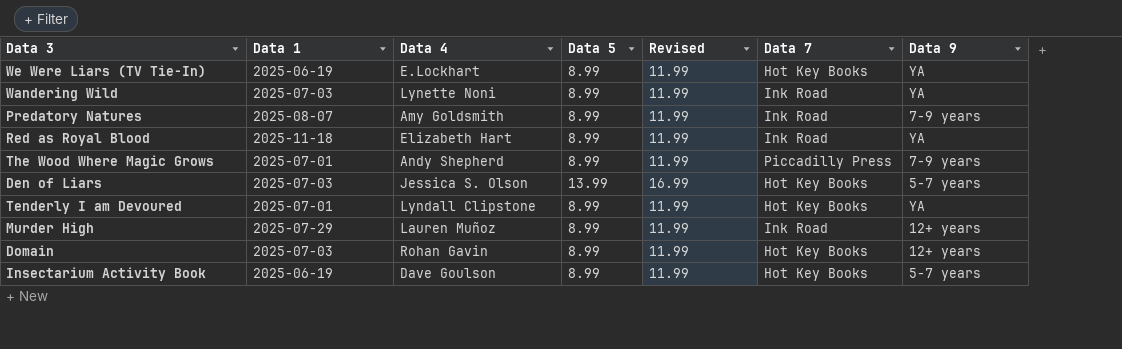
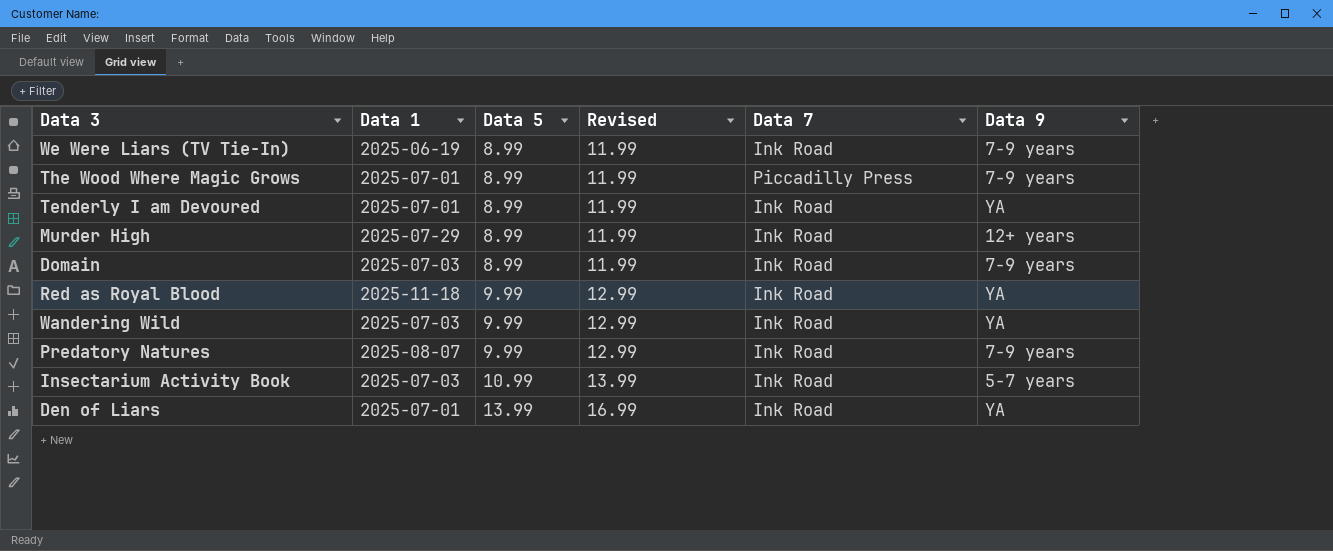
row order: none -> Data 5 ascending
column Data 4 | position: 3 -> none
We Were Liars (TV Tie-In) | Data 7: Hot Key Books -> Ink Road
We Were Liars (TV Tie-In) | Data 9: YA -> 7-9 years
Tenderly I am Devoured | Data 7: Hot Key Books -> Ink Road
Domain | Data 7: Hot Key Books -> Ink Road
Domain | Data 9: 12+ years -> 7-9 years
Red as Royal Blood | Data 5: 8.99 -> 9.99
Red as Royal Blood | Revised: 11.99 -> 12.99
Wandering Wild | Data 5: 8.99 -> 9.99
Wandering Wild | Revised: 11.99 -> 12.99
Predatory Natures | Data 5: 8.99 -> 9.99
Predatory Natures | Revised: 11.99 -> 12.99
Insectarium Activity Book | Data 1: 2025-06-19 -> 2025-07-03
Insectarium Activity Book | Data 5: 8.99 -> 10.99
Insectarium Activity Book | Revised: 11.99 -> 13.99
Insectarium Activity Book | Data 7: Hot Key Books -> Ink Road
Den of Liars | Data 1: 2025-07-03 -> 2025-07-01
Den of Liars | Data 7: Hot Key Books -> Ink Road
Den of Liars | Data 9: 5-7 years -> YA

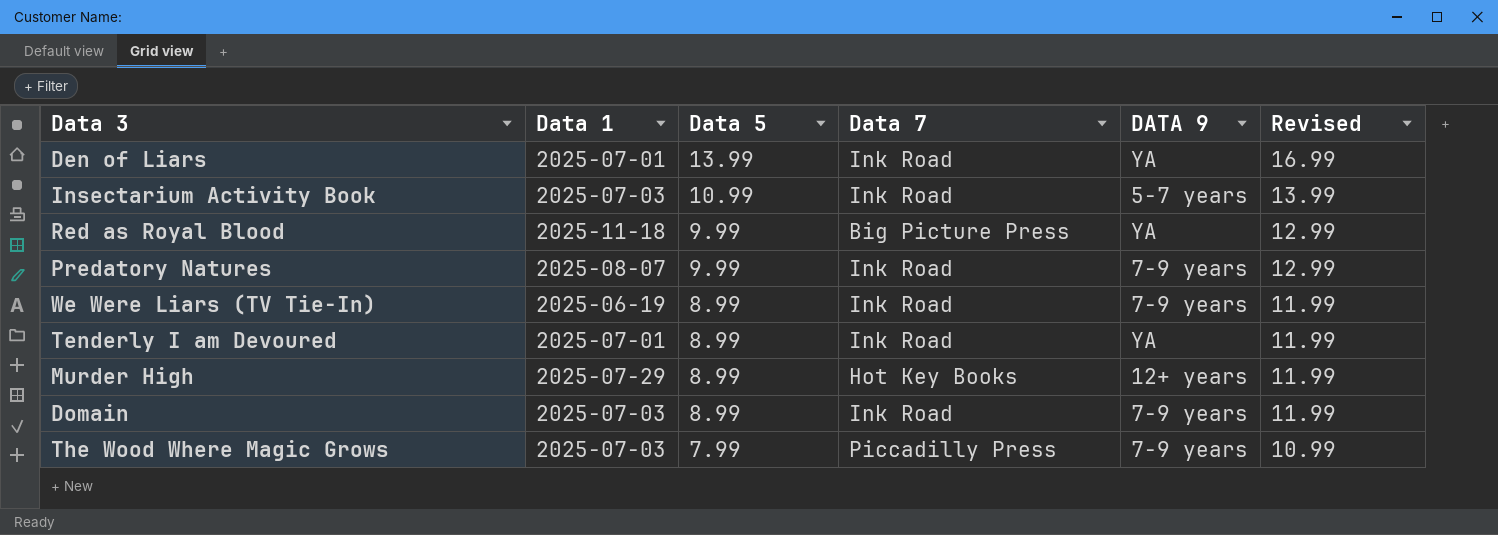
row order: Data 5 ascending -> Data 5 descending
column name: Data 9 -> DATA 9
column Revised | position: 4 -> 6
row Wandering Wild: 2025-07-03 | 9.99 | 12.99 | Ink Road | YA -> none
Red as Royal Blood | Data 7: Ink Road -> Big Picture Press
Murder High | Data 7: Ink Road -> Hot Key Books
The Wood Where Magic Grows | Data 1: 2025-07-01 -> 2025-07-03
The Wood Where Magic Grows | Data 5: 8.99 -> 7.99
The Wood Where Magic Grows | Revised: 11.99 -> 10.99

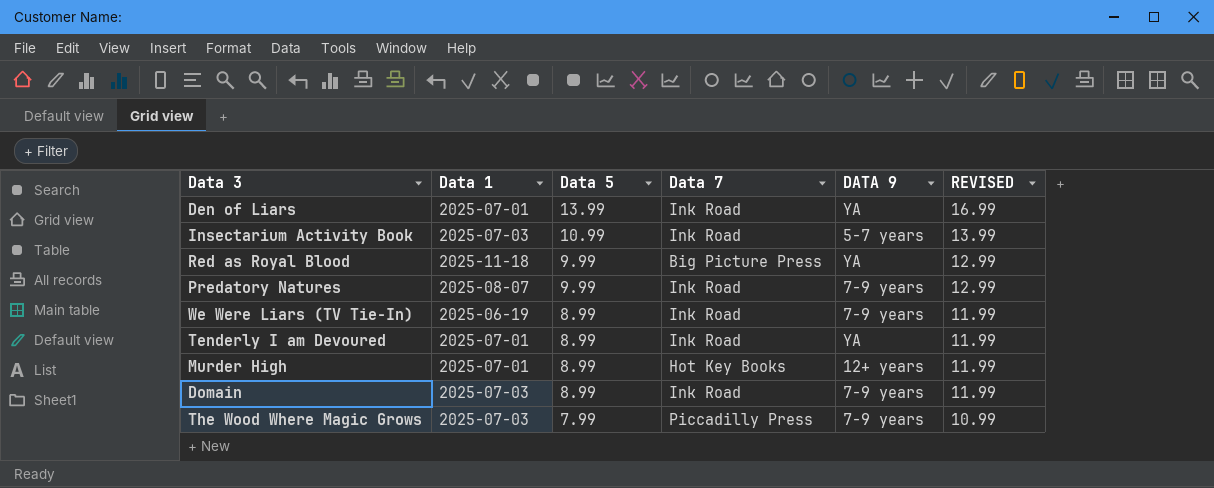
column name: Revised -> REVISED
Murder High | Data 1: 2025-07-29 -> 2025-07-01

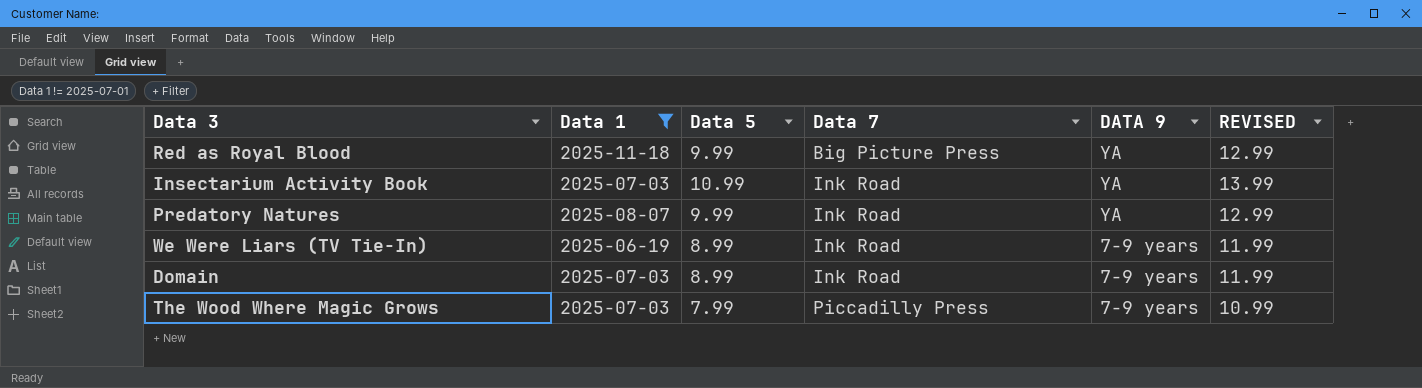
filter: none -> Data 1 != 2025-07-01
row order: Data 5 descending -> Data 7 ascending
Insectarium Activity Book | DATA 9: 5-7 years -> YA
Predatory Natures | DATA 9: 7-9 years -> YA

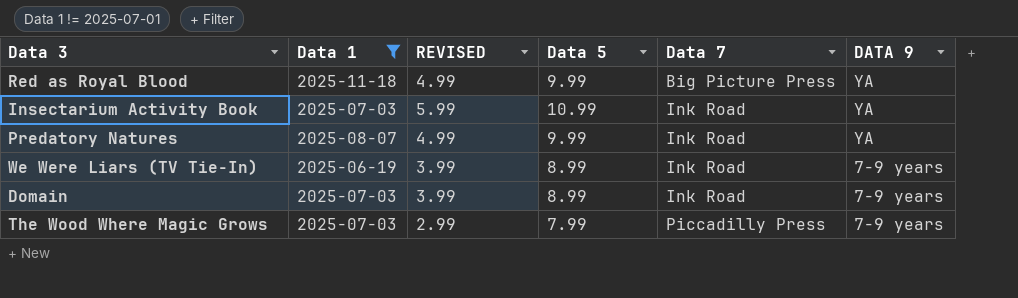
column REVISED | formula: [Data 5] + 3 -> [Data 5] - 5
column REVISED | position: 6 -> 3

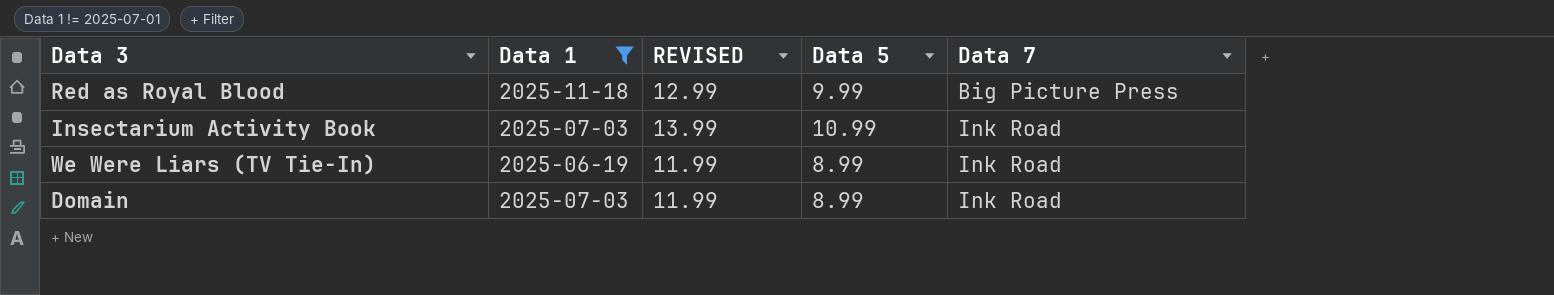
column DATA 9 | position: 6 -> none
column REVISED | formula: [Data 5] - 5 -> [Data 5] + 3
row Predatory Natures: 2025-08-07 | 4.99 | 9.99 | Ink Road | YA -> none
row The Wood Where Magic Grows: 2025-07-03 | 2.99 | 7.99 | Piccadilly Press | 7-9 years -> none

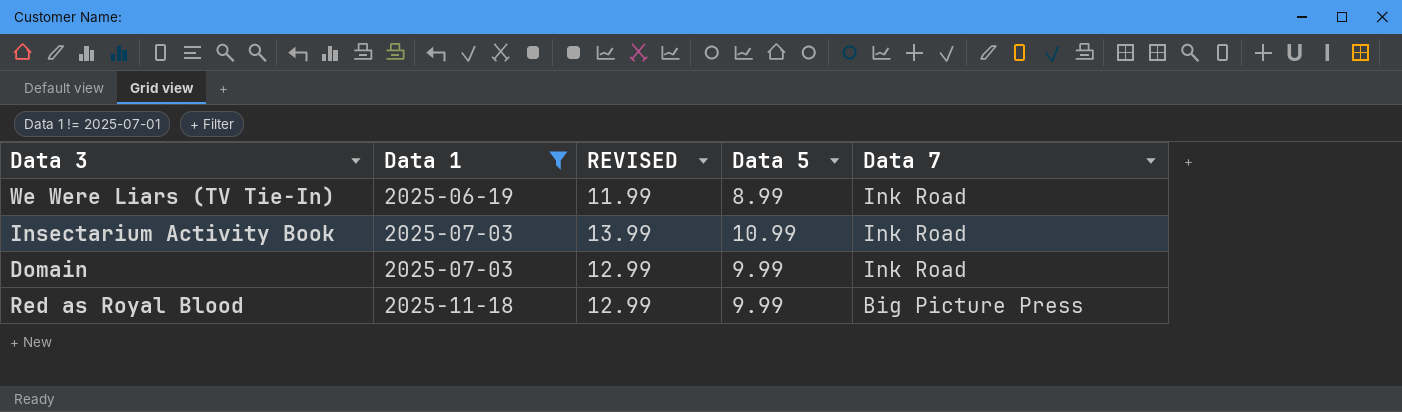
row order: Data 7 ascending -> Data 1 ascending
Domain | REVISED: 11.99 -> 12.99
Domain | Data 5: 8.99 -> 9.99

